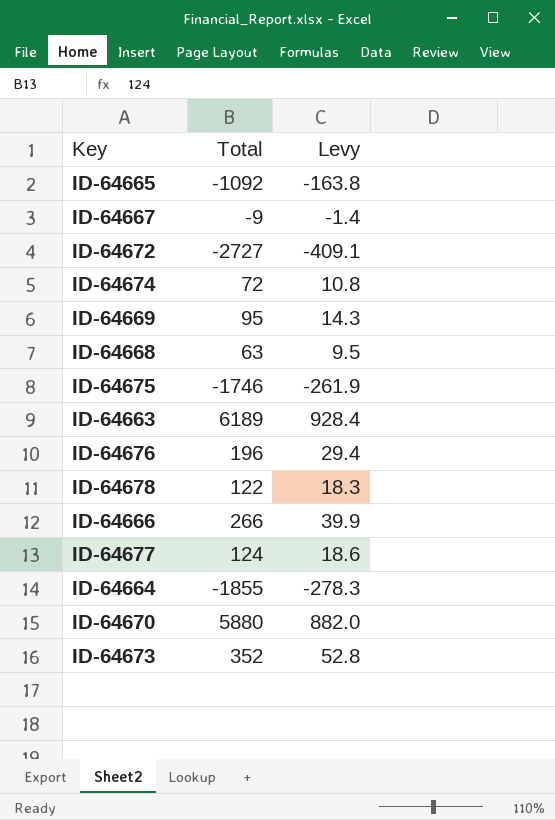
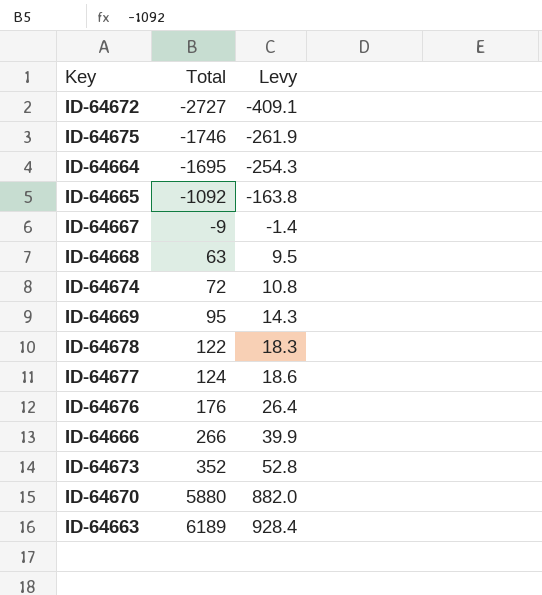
row order: none -> Total ascending
ID-64664 | Total: -1855 -> -1695
ID-64664 | Levy: -278.3 -> -254.3
ID-64676 | Total: 196 -> 176
ID-64676 | Levy: 29.4 -> 26.4

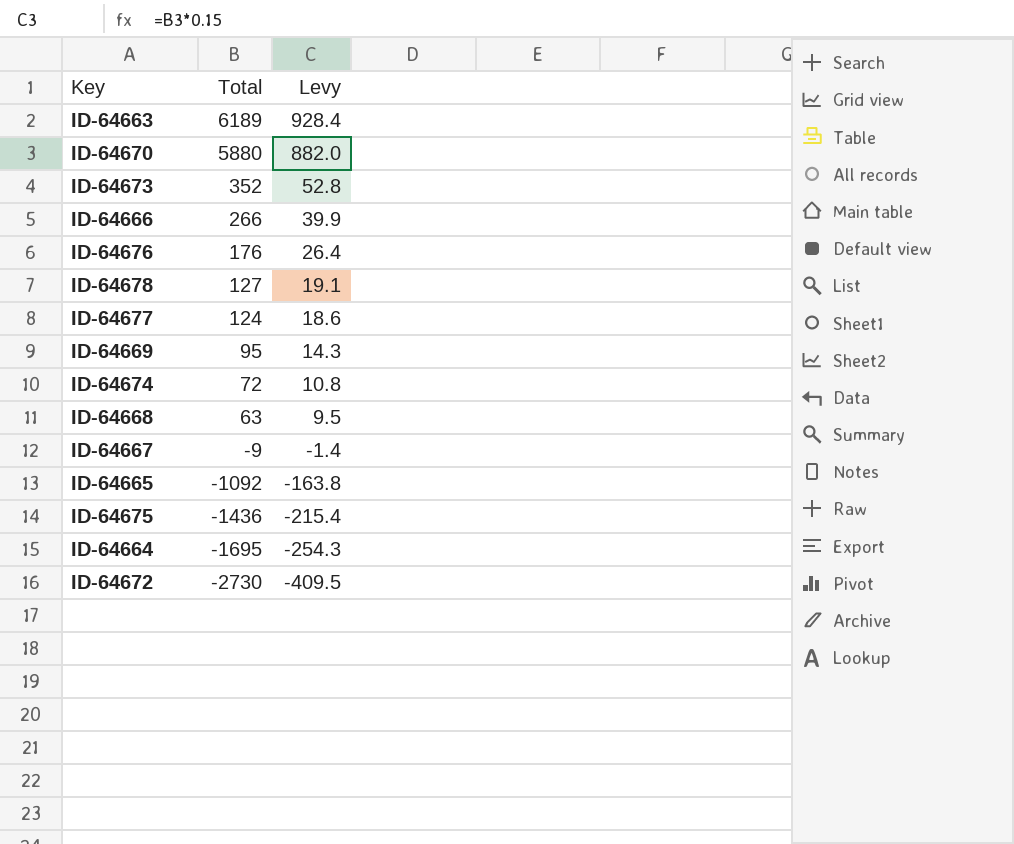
row order: Total ascending -> Total descending
ID-64678 | Total: 122 -> 127
ID-64678 | Levy: 18.3 -> 19.1
ID-64675 | Total: -1746 -> -1436
ID-64675 | Levy: -261.9 -> -215.4
ID-64672 | Total: -2727 -> -2730
ID-64672 | Levy: -409.1 -> -409.5

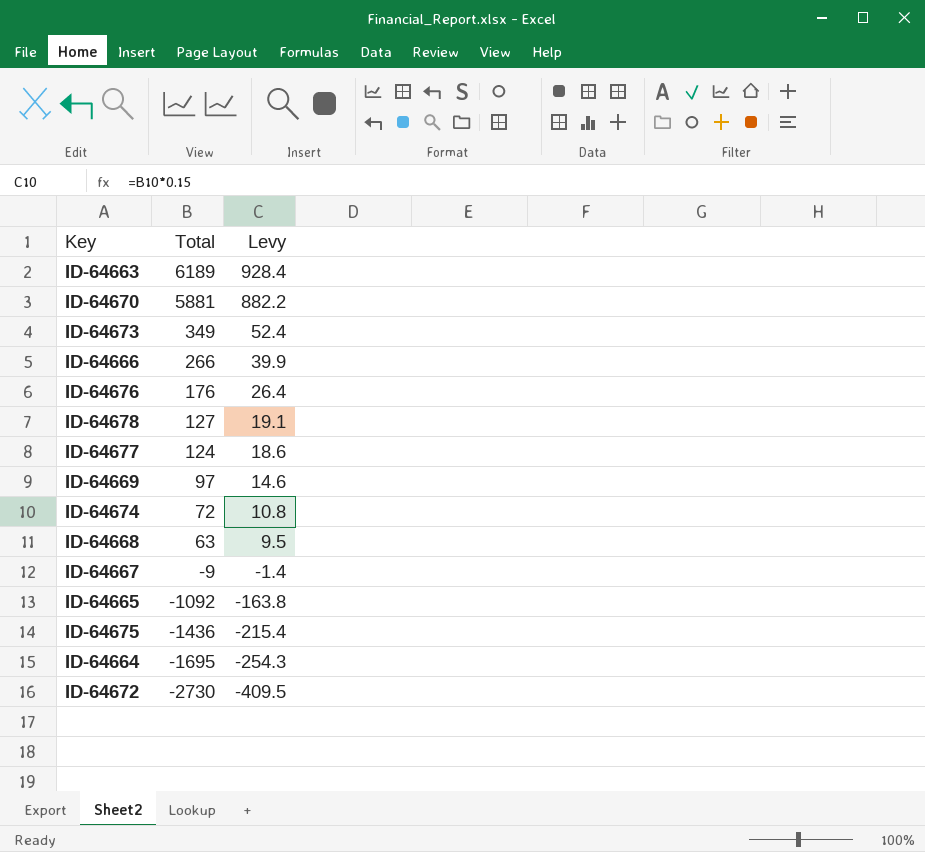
ID-64670 | Total: 5880 -> 5881
ID-64670 | Levy: 882.0 -> 882.2
ID-64673 | Total: 352 -> 349
ID-64673 | Levy: 52.8 -> 52.4
ID-64669 | Total: 95 -> 97
ID-64669 | Levy: 14.3 -> 14.6

